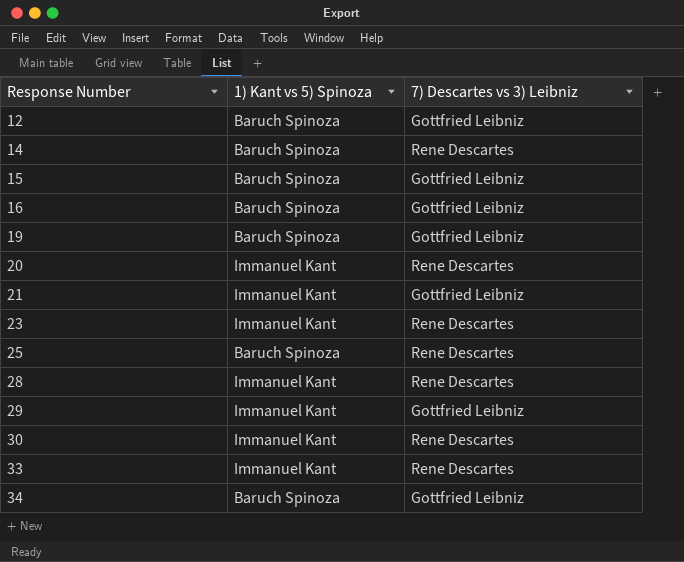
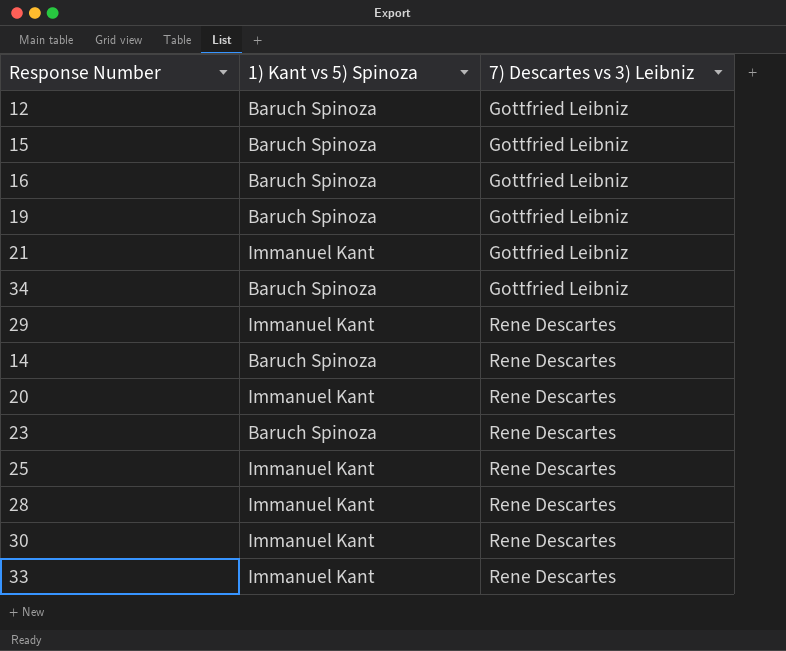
row order: Response Number ascending -> 7) Descartes vs 3) Leibniz ascending
29 | 7) Descartes vs 3) Leibniz: Gottfried Leibniz -> Rene Descartes
23 | 1) Kant vs 5) Spinoza: Immanuel Kant -> Baruch Spinoza
25 | 1) Kant vs 5) Spinoza: Baruch Spinoza -> Immanuel Kant

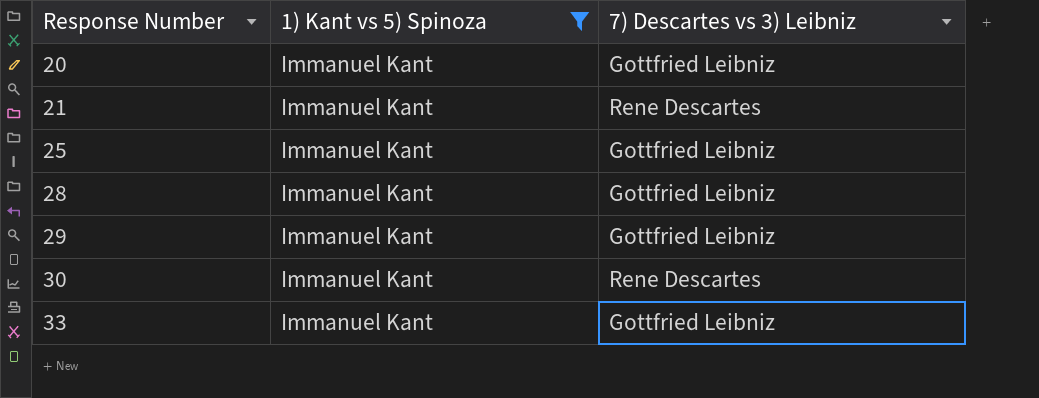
filter: none -> 1) Kant vs 5) Spinoza = Immanuel Kant
row order: 7) Descartes vs 3) Leibniz ascending -> Response Number ascending
20 | 7) Descartes vs 3) Leibniz: Rene Descartes -> Gottfried Leibniz
21 | 7) Descartes vs 3) Leibniz: Gottfried Leibniz -> Rene Descartes
25 | 7) Descartes vs 3) Leibniz: Rene Descartes -> Gottfried Leibniz
28 | 7) Descartes vs 3) Leibniz: Rene Descartes -> Gottfried Leibniz
29 | 7) Descartes vs 3) Leibniz: Rene Descartes -> Gottfried Leibniz
33 | 7) Descartes vs 3) Leibniz: Rene Descartes -> Gottfried Leibniz

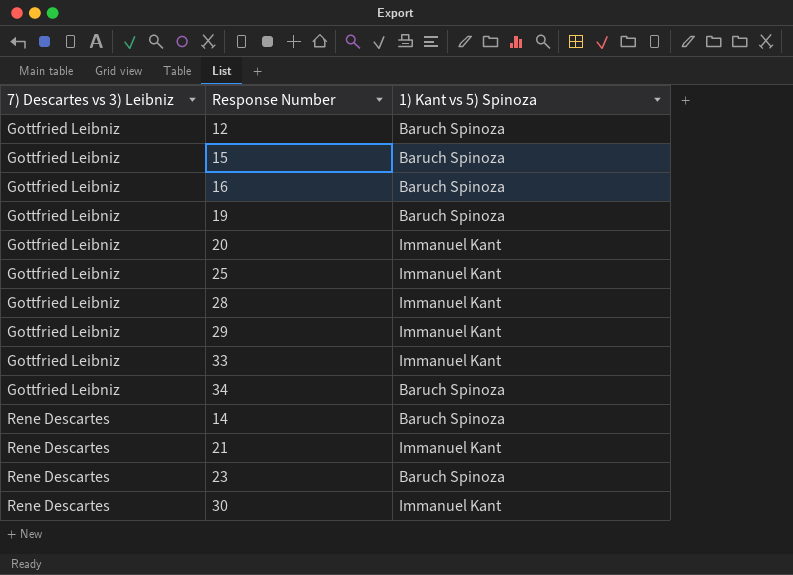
filter: 1) Kant vs 5) Spinoza = Immanuel Kant -> none
row order: Response Number ascending -> 7) Descartes vs 3) Leibniz ascending
column 7) Descartes vs 3) Leibniz | position: 3 -> 1

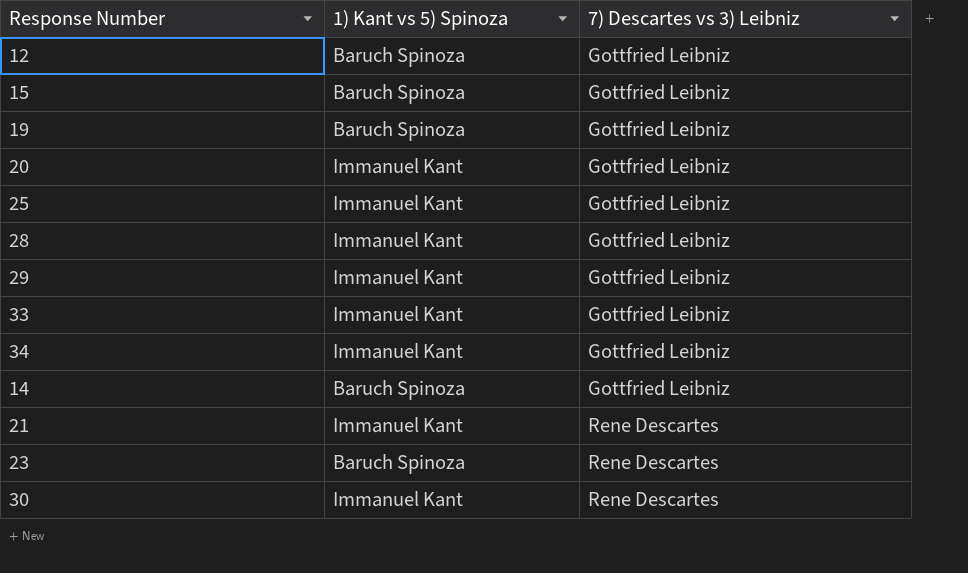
column 7) Descartes vs 3) Leibniz | position: 1 -> 3
row 16: Gottfried Leibniz | Baruch Spinoza -> none
34 | 1) Kant vs 5) Spinoza: Baruch Spinoza -> Immanuel Kant
14 | 7) Descartes vs 3) Leibniz: Rene Descartes -> Gottfried Leibniz

